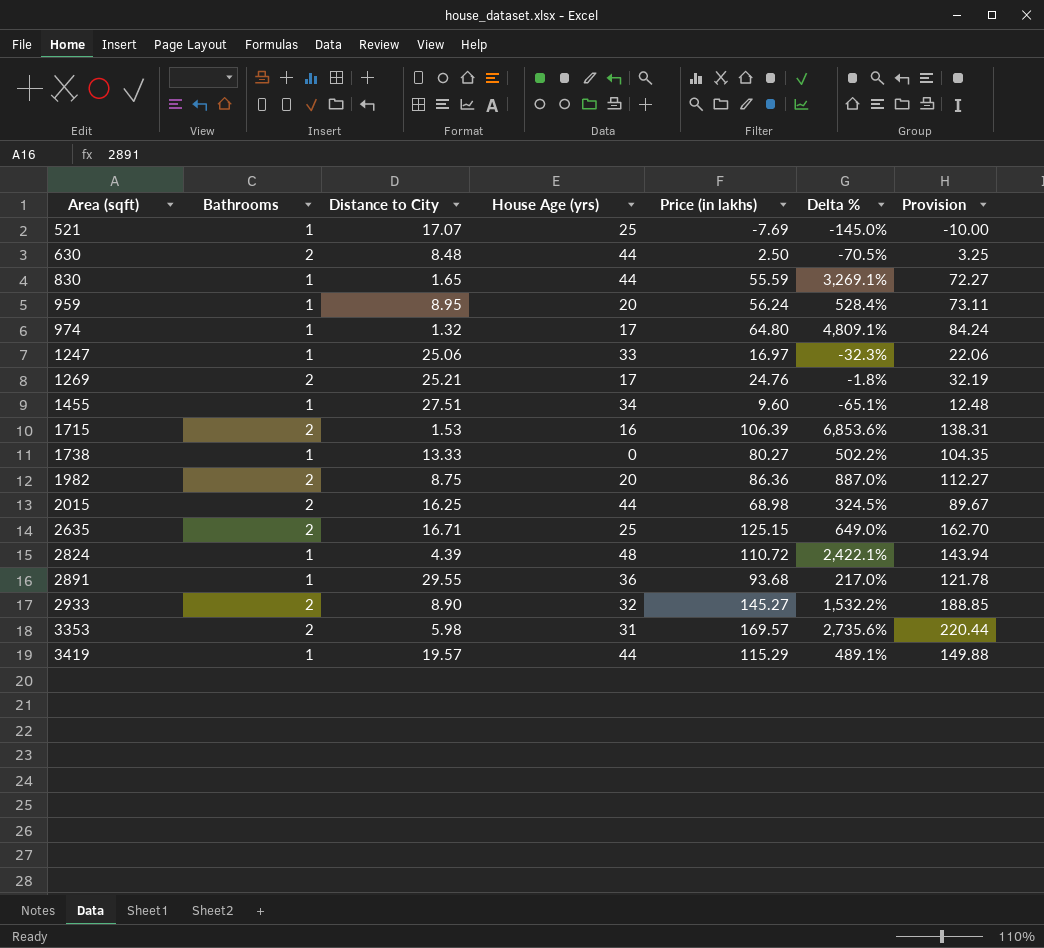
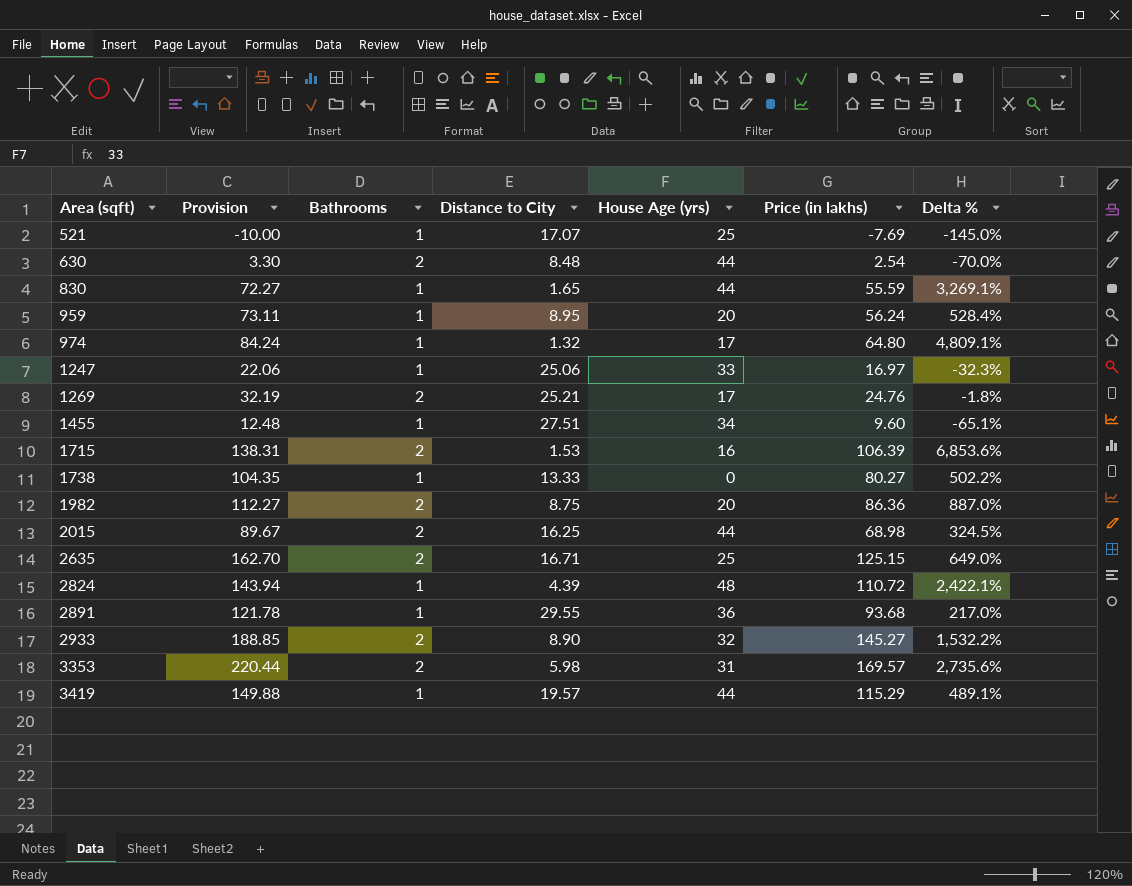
column Provision | position: 7 -> 2
630 | Provision: 3.25 -> 3.30
630 | Price (in lakhs): 2.50 -> 2.54
630 | Delta %: -70.5% -> -70.0%

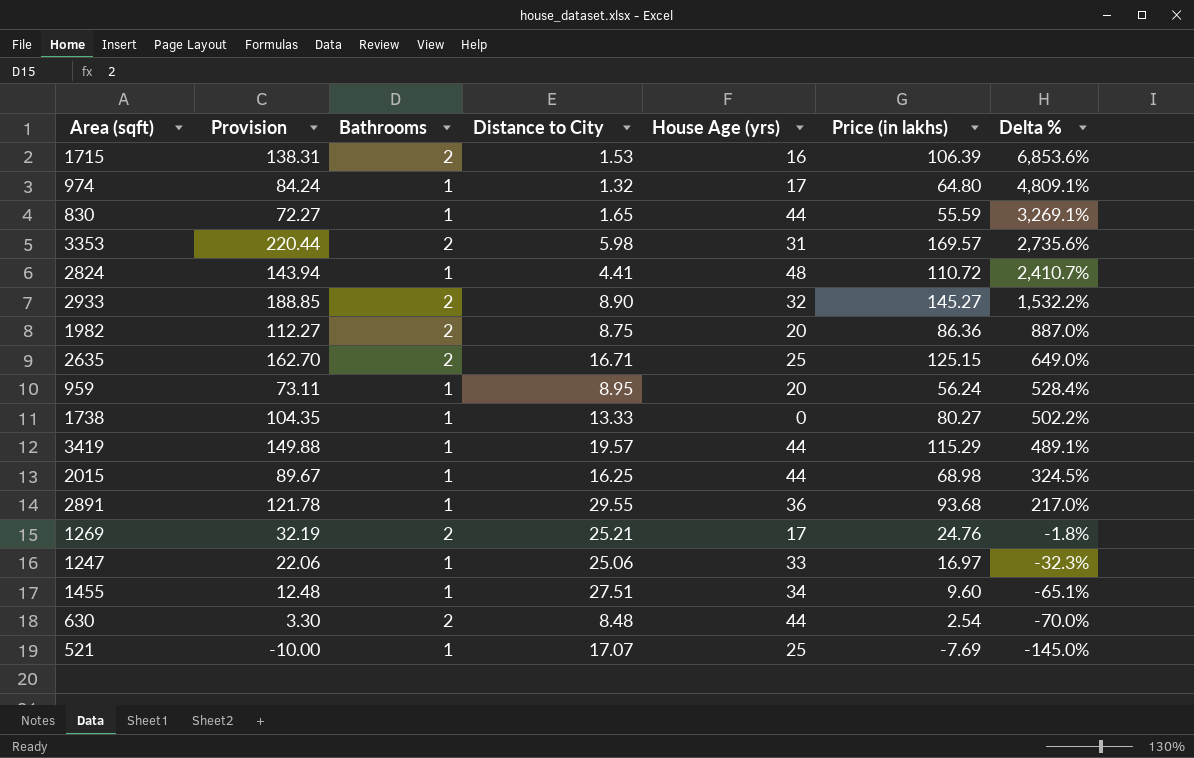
row order: Area (sqft) ascending -> Delta % descending
2824 | Distance to City: 4.39 -> 4.41
2824 | Delta %: 2,422.1% -> 2,410.7%
2015 | Bathrooms: 2 -> 1

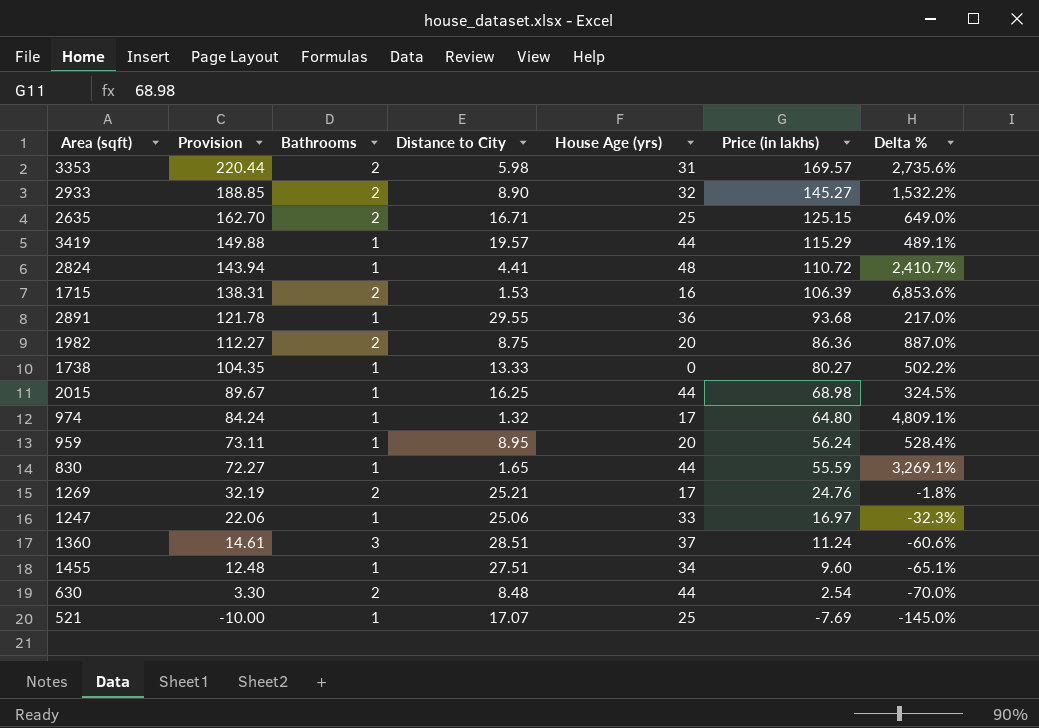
row order: Delta % descending -> Provision descending
row 1360: none -> 14.61 | 3 | 28.51 | 37 | 11.24 | -60.6%

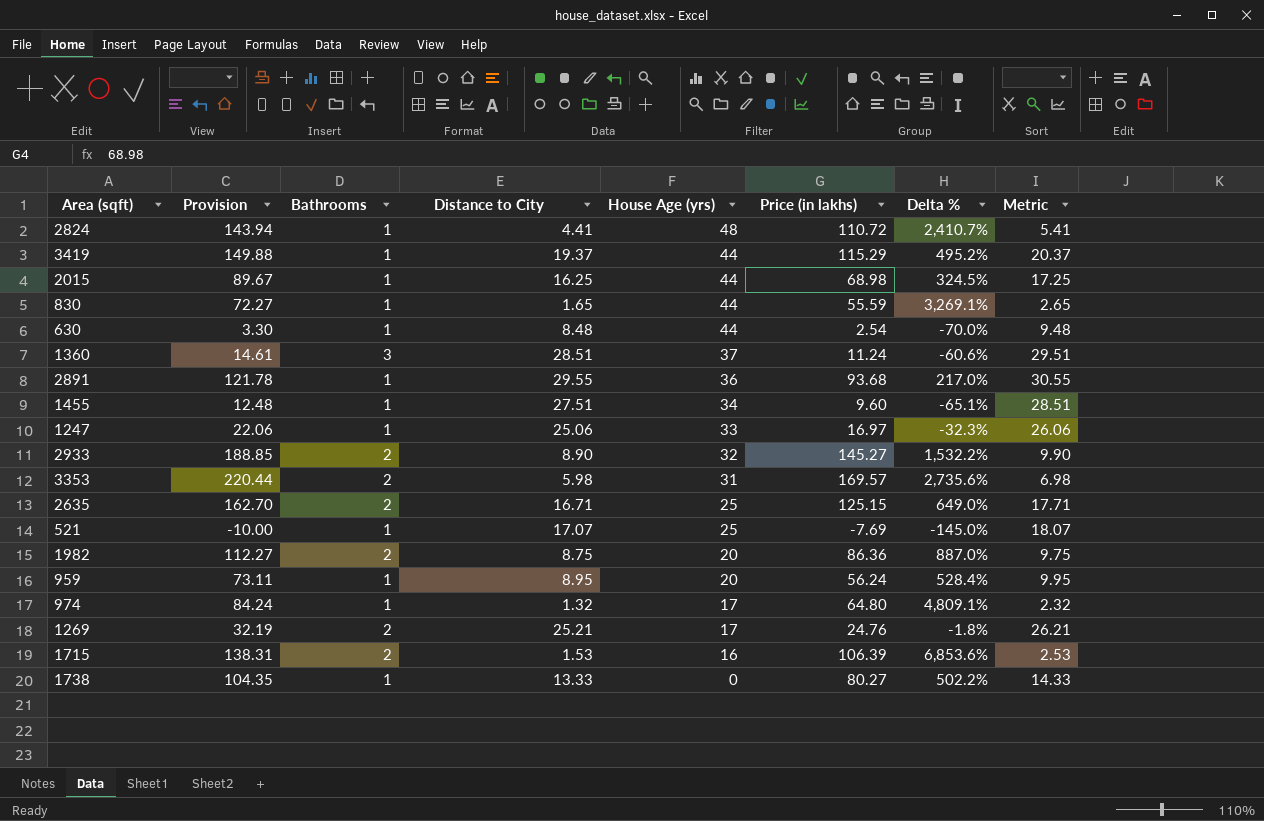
row order: Provision descending -> House Age (yrs) descending
column Metric | formula: none -> [Distance to City] + 1
3419 | Distance to City: 19.57 -> 19.37
3419 | Delta %: 489.1% -> 495.2%
630 | Bathrooms: 2 -> 1

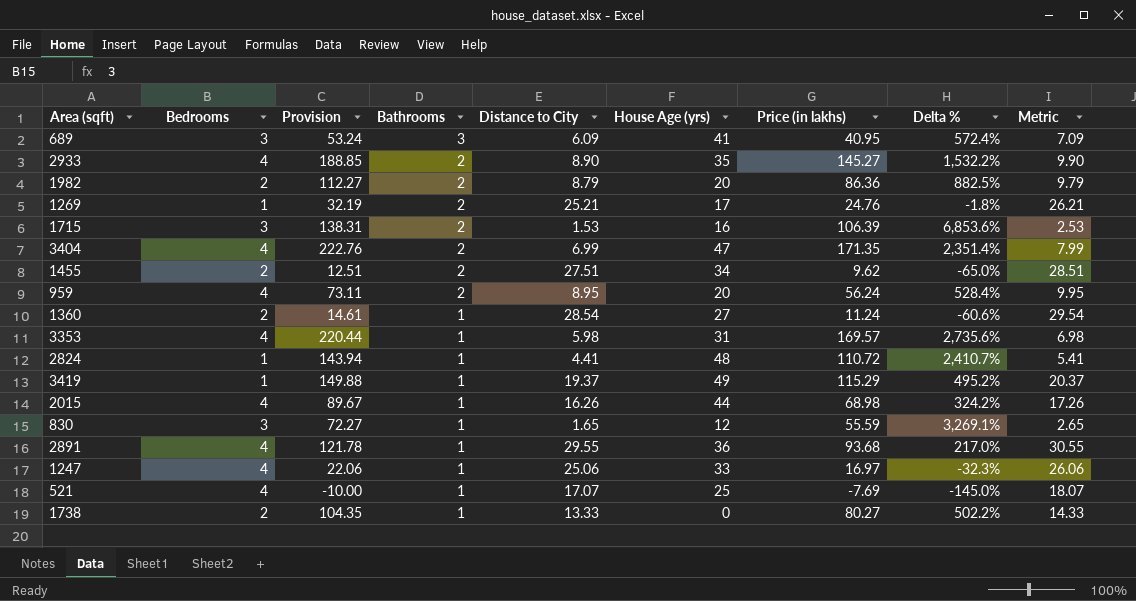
row order: House Age (yrs) descending -> Bathrooms descending
column Bedrooms | position: none -> 2
row 630: 3.30 | 1 | 8.48 | 44 | 2.54 | -70.0% | 9.48 -> none
row 2635: 162.70 | 2 | 16.71 | 25 | 125.15 | 649.0% | 17.71 -> none
row 974: 84.24 | 1 | 1.32 | 17 | 64.80 | 4,809.1% | 2.32 -> none
row 689: none -> 3 | 53.24 | 3 | 6.09 | 41 | 40.95 | 572.4% | 7.09
2933 | House Age (yrs): 32 -> 35
1982 | Distance to City: 8.75 -> 8.79
1982 | Delta %: 887.0% -> 882.5%
1982 | Metric: 9.75 -> 9.79
row 3404: none -> 4 | 222.76 | 2 | 6.99 | 47 | 171.35 | 2,351.4% | 7.99
1455 | Provision: 12.48 -> 12.51
1455 | Bathrooms: 1 -> 2
1455 | Price (in lakhs): 9.60 -> 9.62
1455 | Delta %: -65.1% -> -65.0%
959 | Bathrooms: 1 -> 2
1360 | Bathrooms: 3 -> 1
1360 | Distance to City: 28.51 -> 28.54
1360 | House Age (yrs): 37 -> 27
1360 | Metric: 29.51 -> 29.54
3353 | Bathrooms: 2 -> 1
3419 | House Age (yrs): 44 -> 49
2015 | Distance to City: 16.25 -> 16.26
2015 | Delta %: 324.5% -> 324.2%
2015 | Metric: 17.25 -> 17.26
830 | House Age (yrs): 44 -> 12

